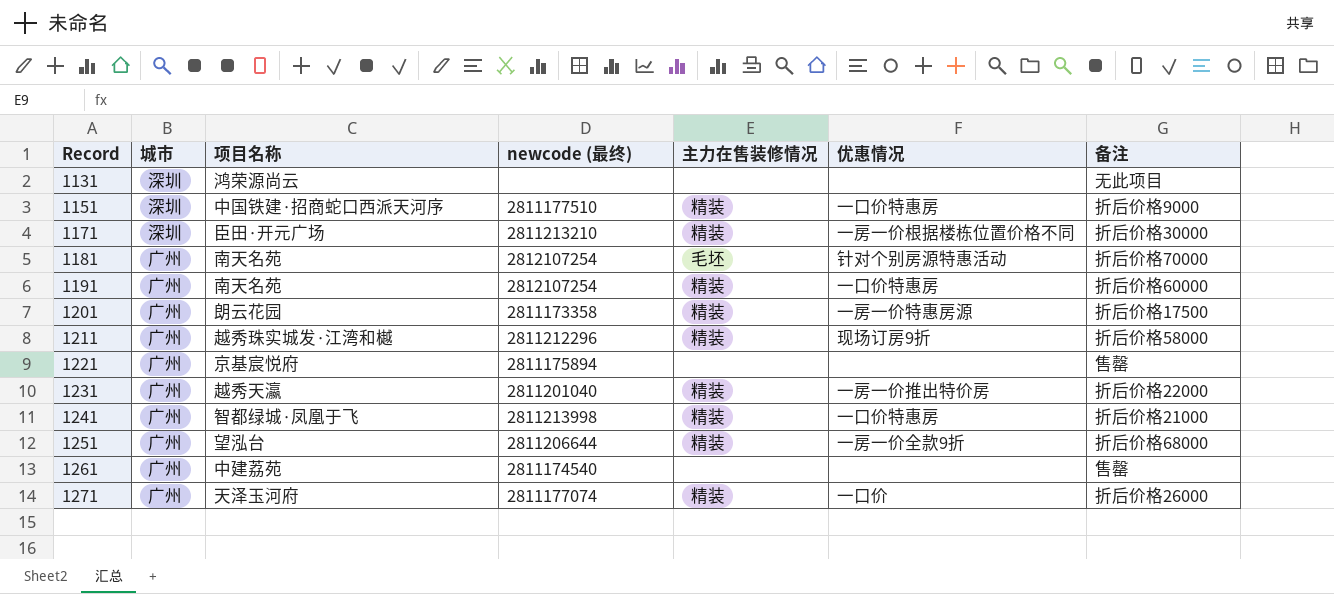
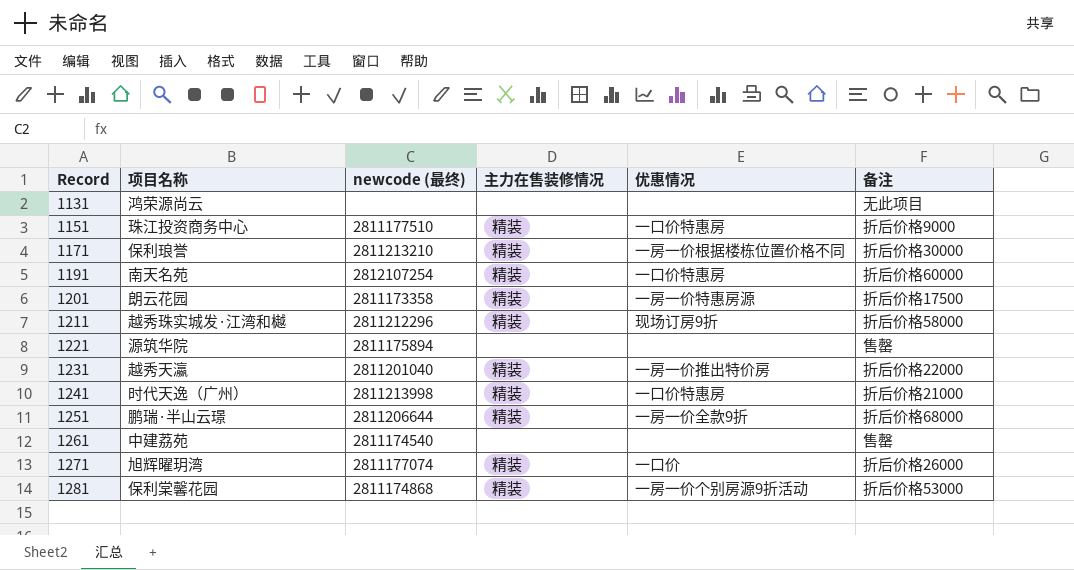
column 城市 | position: 2 -> none
row 1181: 广州 | 南天名苑 | 2812107254 | 毛坯 | 针对个别房源特惠活动 | 折后价格70000 -> none
1151 | 项目名称: 中国铁建·招商蛇口西派天河序 -> 珠江投资商务中心
1171 | 项目名称: 臣田·开元广场 -> 保利琅誉
1221 | 项目名称: 京基宸悦府 -> 源筑华院
1241 | 项目名称: 智都绿城·凤凰于飞 -> 时代天逸（广州）
1251 | 项目名称: 望泓台 -> 鹏瑞·半山云璟
1271 | 项目名称: 天泽玉河府 -> 旭辉曜玥湾
row 1281: none -> 保利棠馨花园 | 2811174868 | 精装 | 一房一价个别房源9折活动 | 折后价格53000

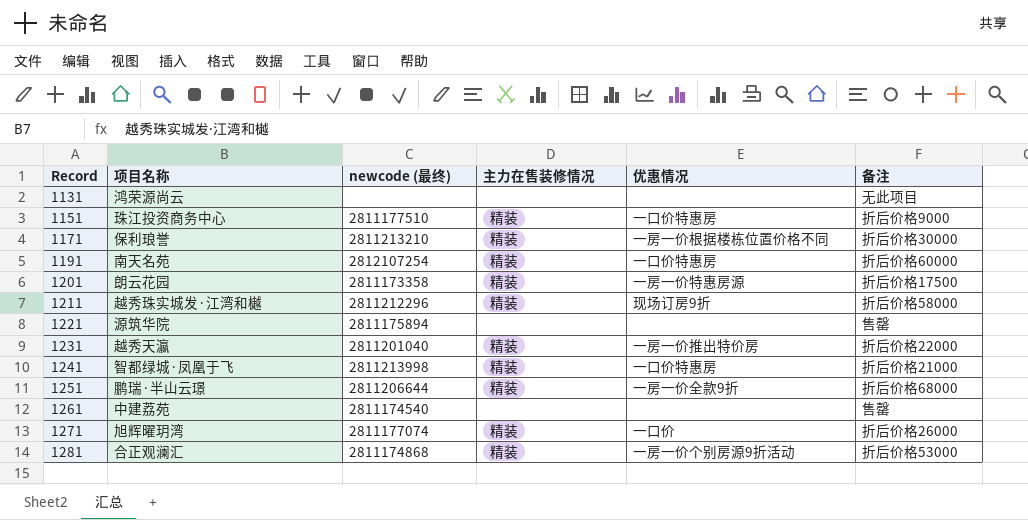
1241 | 项目名称: 时代天逸（广州） -> 智都绿城·凤凰于飞
1281 | 项目名称: 保利棠馨花园 -> 合正观澜汇

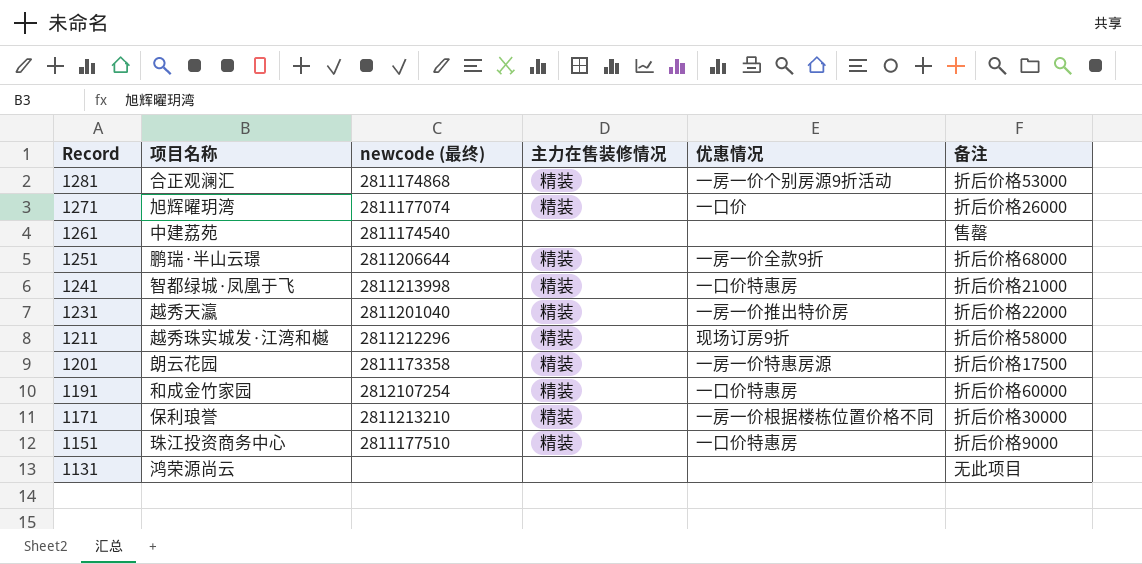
row order: Record ascending -> Record descending
row 1221: 源筑华院 | 2811175894 | none | none | 售罄 -> none
1191 | 项目名称: 南天名苑 -> 和成金竹家园

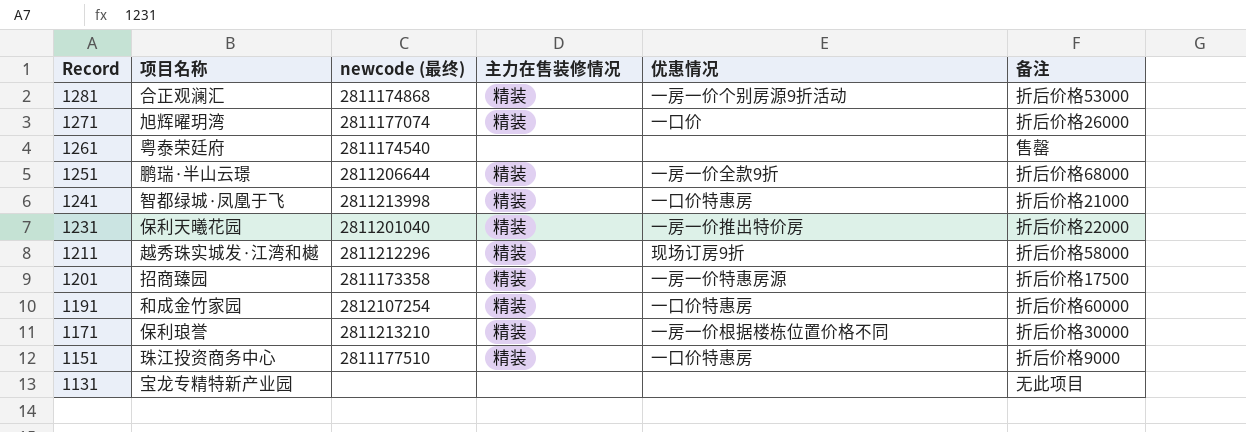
1261 | 项目名称: 中建荔苑 -> 粤泰荣廷府
1231 | 项目名称: 越秀天瀛 -> 保利天曦花园
1201 | 项目名称: 朗云花园 -> 招商臻园
1131 | 项目名称: 鸿荣源尚云 -> 宝龙专精特新产业园

